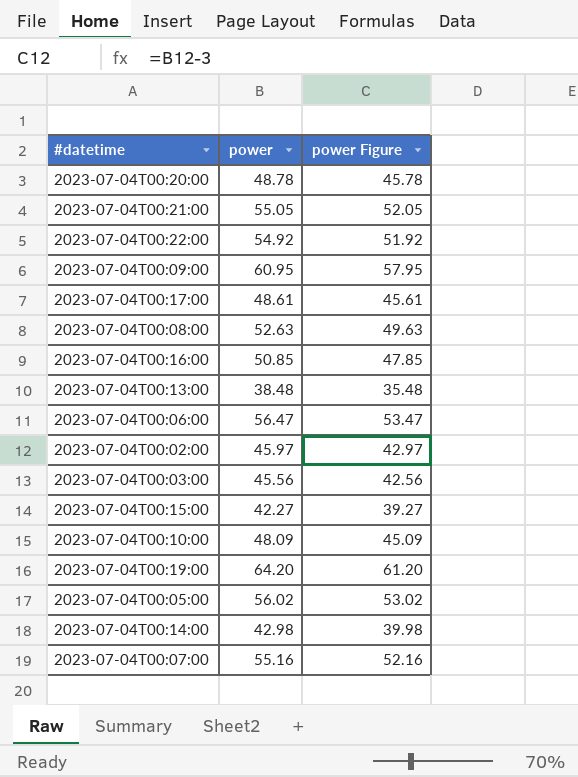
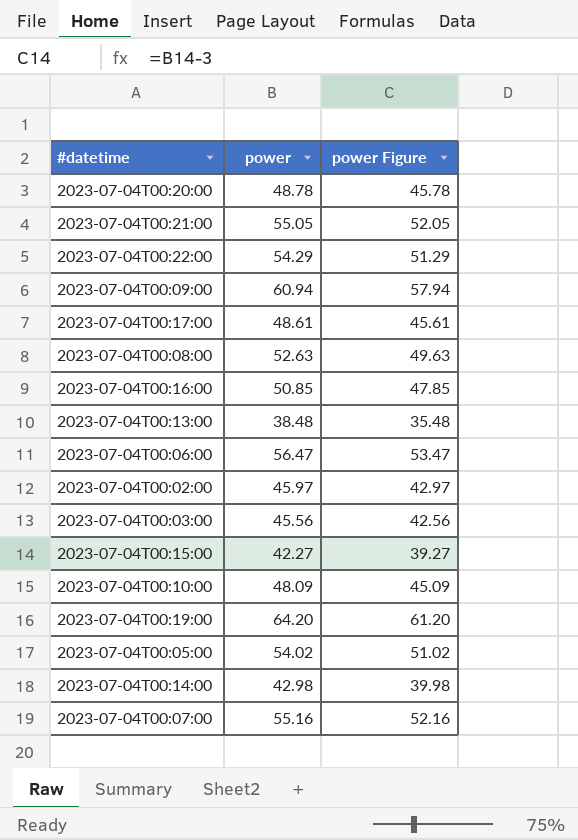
2023-07-04T00:22:00 | power: 54.92 -> 54.29
2023-07-04T00:22:00 | power Figure: 51.92 -> 51.29
2023-07-04T00:09:00 | power: 60.95 -> 60.94
2023-07-04T00:09:00 | power Figure: 57.95 -> 57.94
2023-07-04T00:05:00 | power: 56.02 -> 54.02
2023-07-04T00:05:00 | power Figure: 53.02 -> 51.02

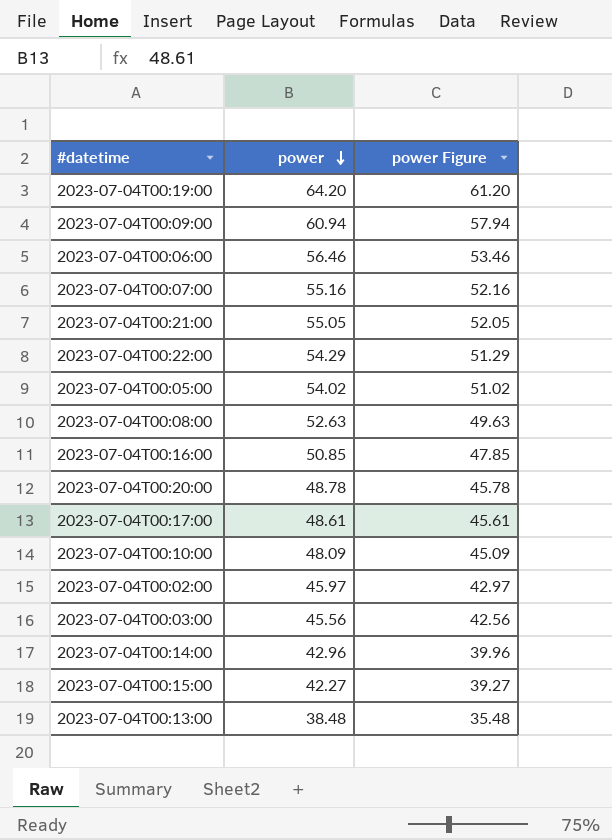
row order: none -> power descending
2023-07-04T00:06:00 | power: 56.47 -> 56.46
2023-07-04T00:06:00 | power Figure: 53.47 -> 53.46
2023-07-04T00:14:00 | power: 42.98 -> 42.96
2023-07-04T00:14:00 | power Figure: 39.98 -> 39.96

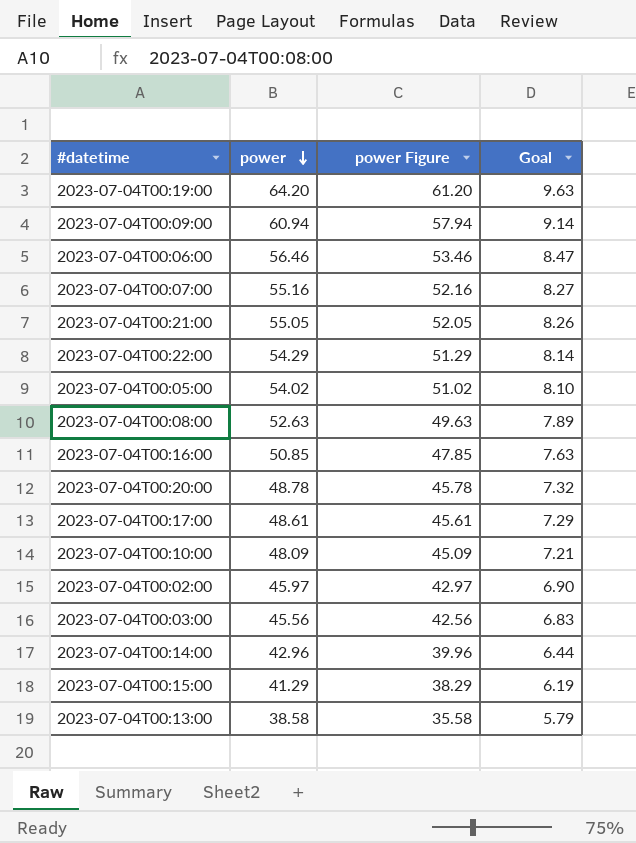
column Goal | formula: none -> [power] * 0.15
2023-07-04T00:15:00 | power: 42.27 -> 41.29
2023-07-04T00:15:00 | power Figure: 39.27 -> 38.29
2023-07-04T00:13:00 | power: 38.48 -> 38.58
2023-07-04T00:13:00 | power Figure: 35.48 -> 35.58

